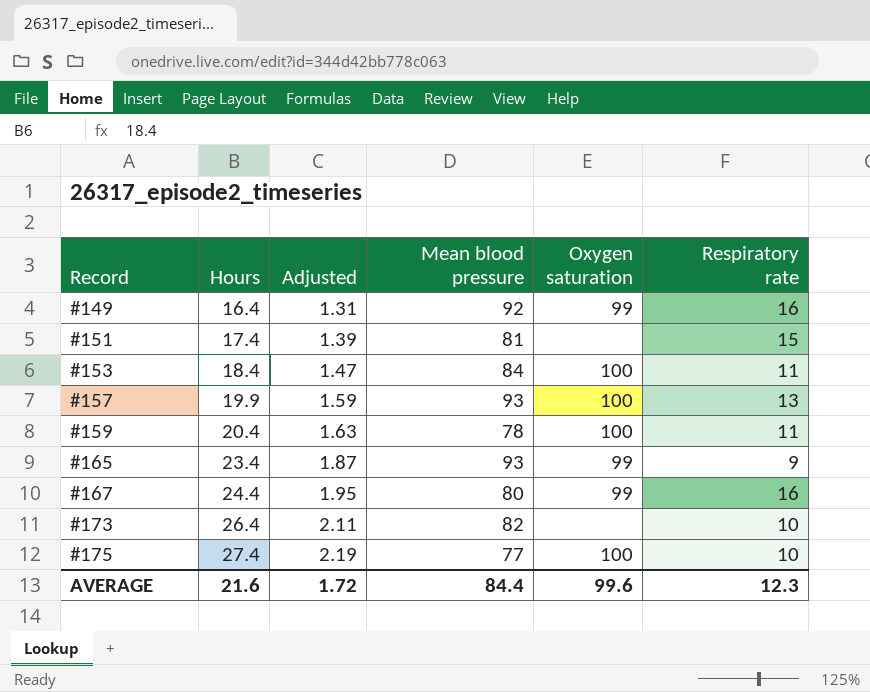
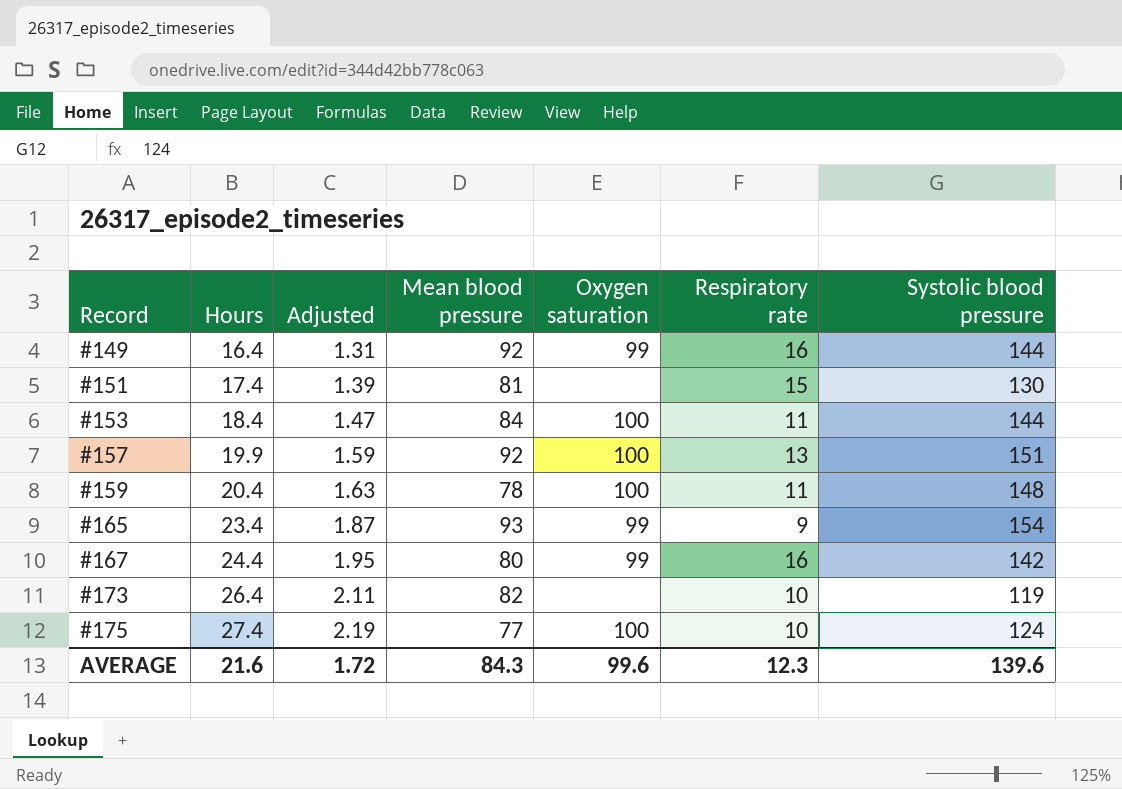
column Systolic blood pressure | position: none -> 7
#157 | Mean blood pressure: 93 -> 92
AVERAGE | Mean blood pressure: 84.4 -> 84.3

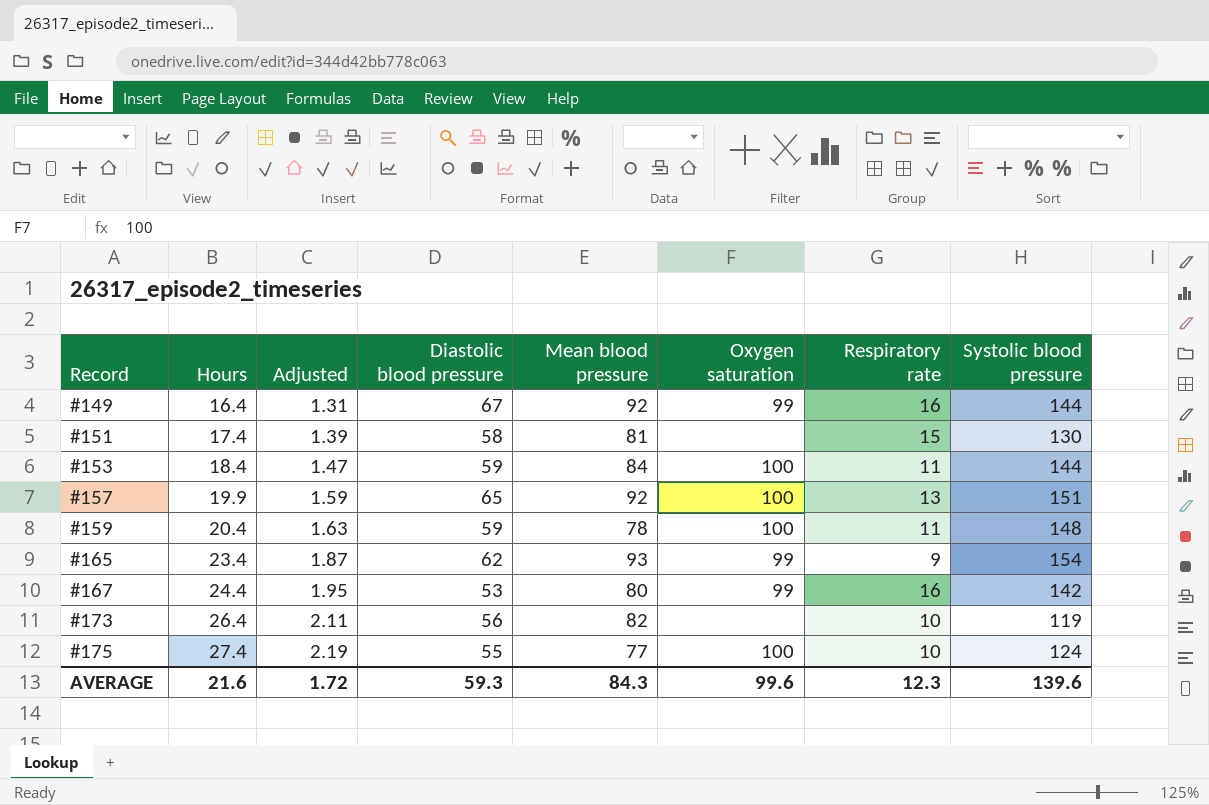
column Diastolic blood pressure | position: none -> 4

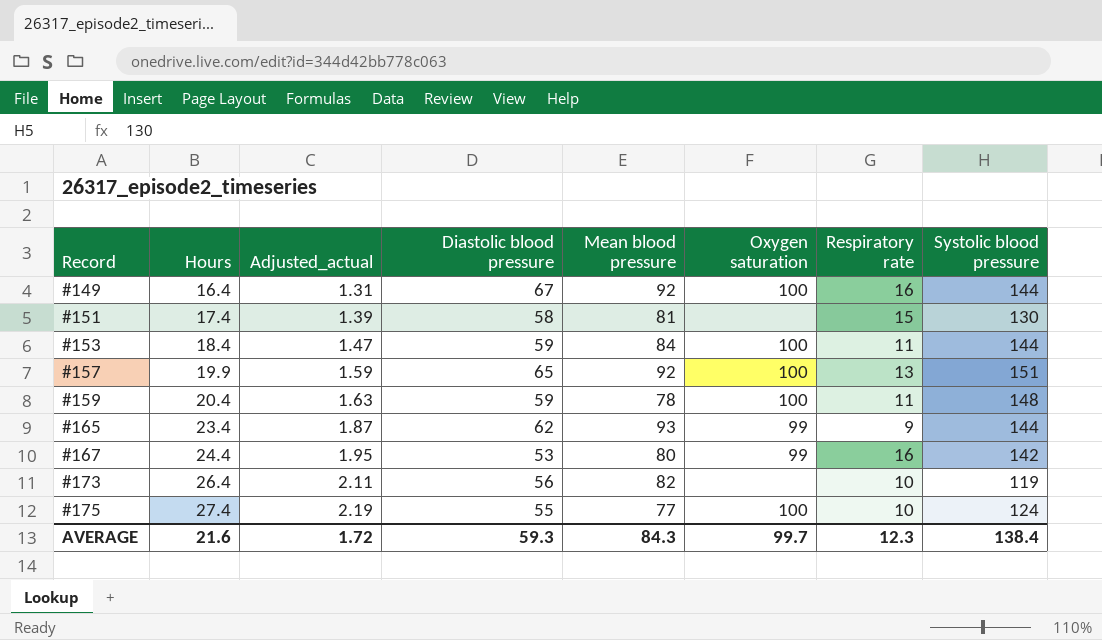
column name: Adjusted -> Adjusted_actual
#149 | Oxygen saturation: 99 -> 100
#165 | Systolic blood pressure: 154 -> 144
AVERAGE | Oxygen saturation: 99.6 -> 99.7
AVERAGE | Systolic blood pressure: 139.6 -> 138.4

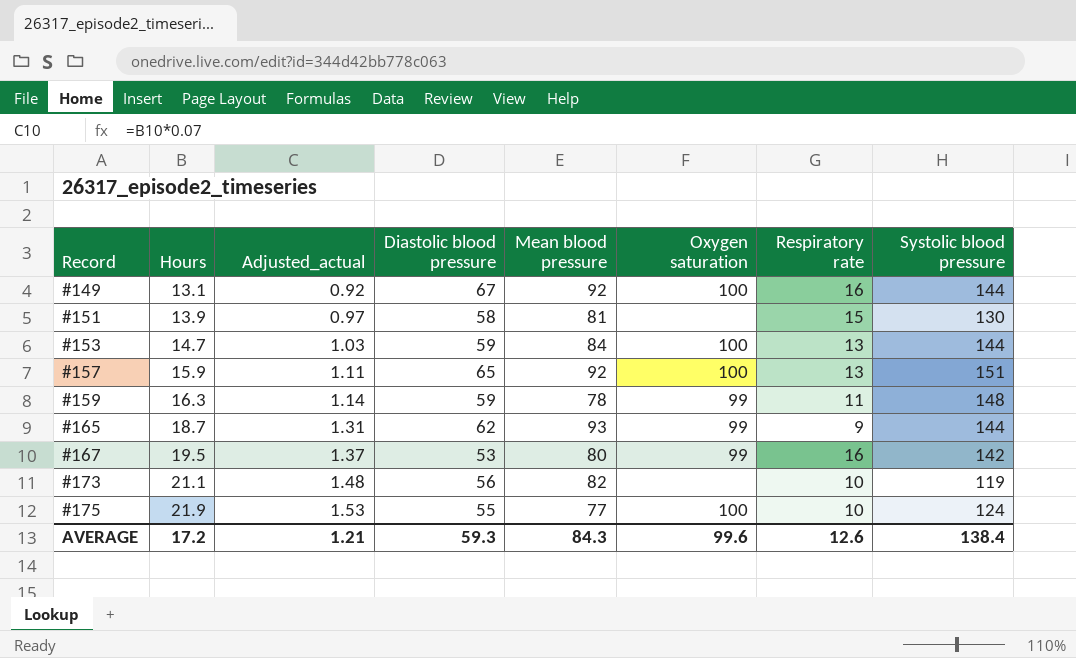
column Adjusted_actual | formula: [Hours] * 0.08 -> [Hours] * 0.07
#149 | Hours: 16.4 -> 13.1
#151 | Hours: 17.4 -> 13.9
#153 | Hours: 18.4 -> 14.7
#153 | Respiratory rate: 11 -> 13
#157 | Hours: 19.9 -> 15.9
#159 | Hours: 20.4 -> 16.3
#159 | Oxygen saturation: 100 -> 99
#165 | Hours: 23.4 -> 18.7
#167 | Hours: 24.4 -> 19.5
#173 | Hours: 26.4 -> 21.1
#175 | Hours: 27.4 -> 21.9
AVERAGE | Hours: 21.6 -> 17.2
AVERAGE | Adjusted_actual: 1.72 -> 1.21
AVERAGE | Oxygen saturation: 99.7 -> 99.6
AVERAGE | Respiratory rate: 12.3 -> 12.6

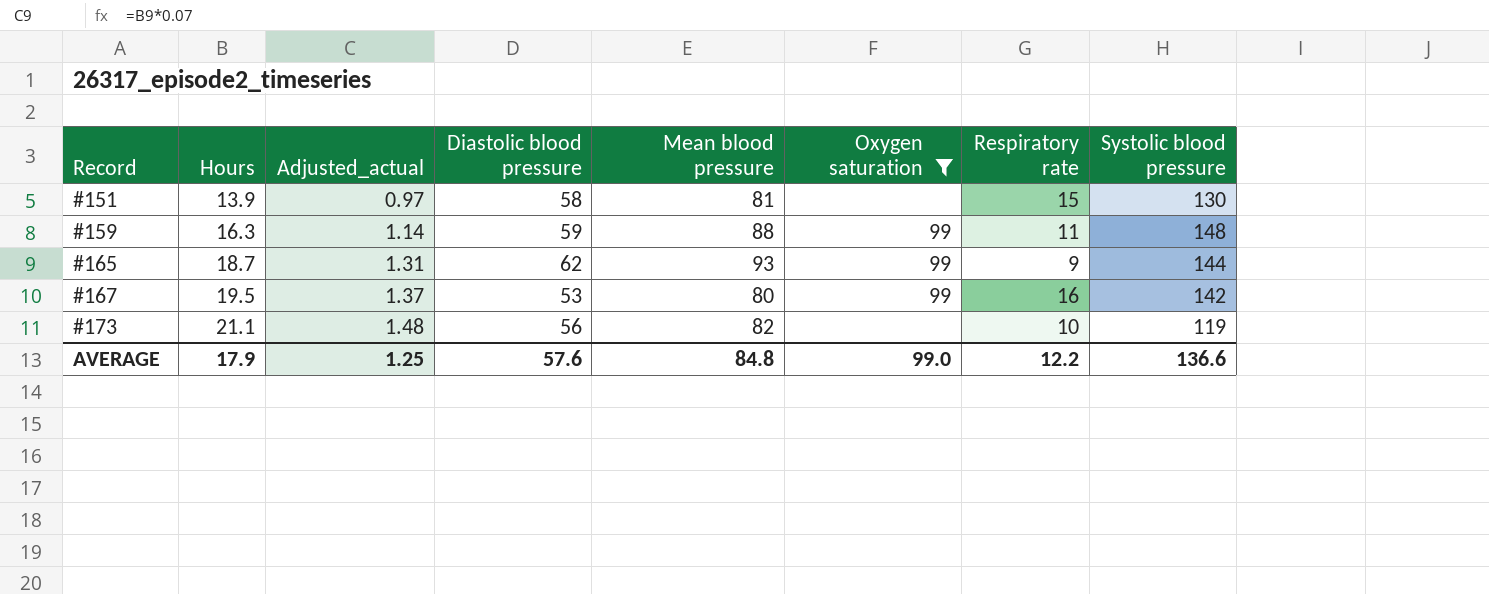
filter: none -> Oxygen saturation != 100
#159 | Mean blood pressure: 78 -> 88
AVERAGE | Hours: 17.2 -> 17.9
AVERAGE | Adjusted_actual: 1.21 -> 1.25
AVERAGE | Diastolic blood pressure: 59.3 -> 57.6
AVERAGE | Mean blood pressure: 84.3 -> 84.8
AVERAGE | Oxygen saturation: 99.6 -> 99.0
AVERAGE | Respiratory rate: 12.6 -> 12.2
AVERAGE | Systolic blood pressure: 138.4 -> 136.6

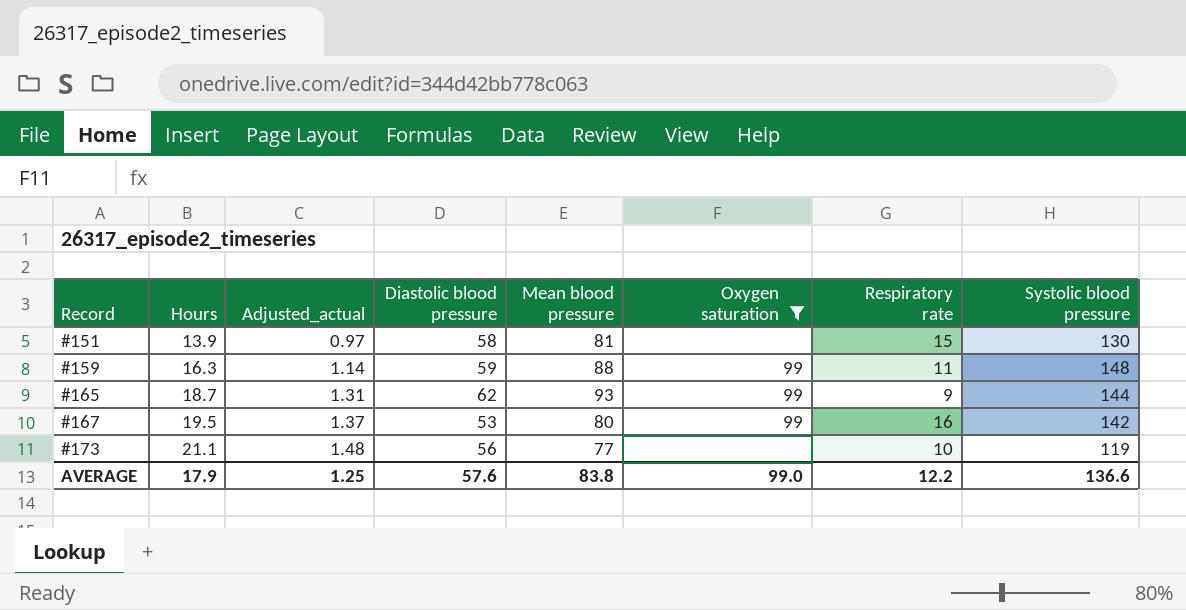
#173 | Mean blood pressure: 82 -> 77
AVERAGE | Mean blood pressure: 84.8 -> 83.8

